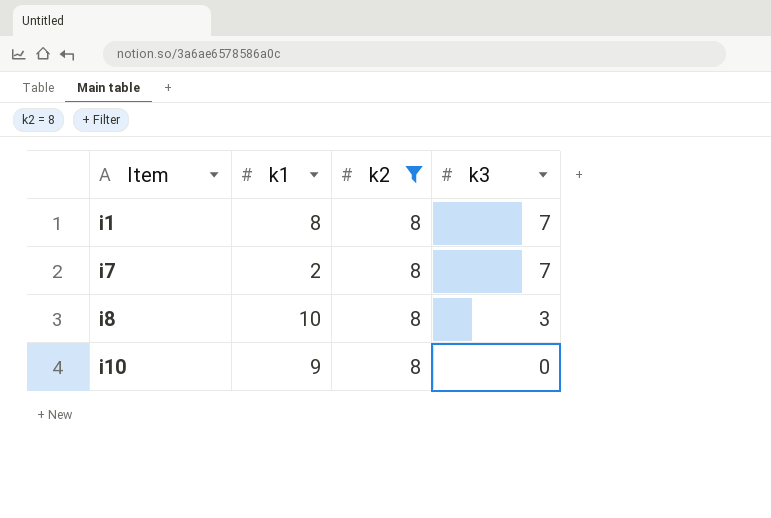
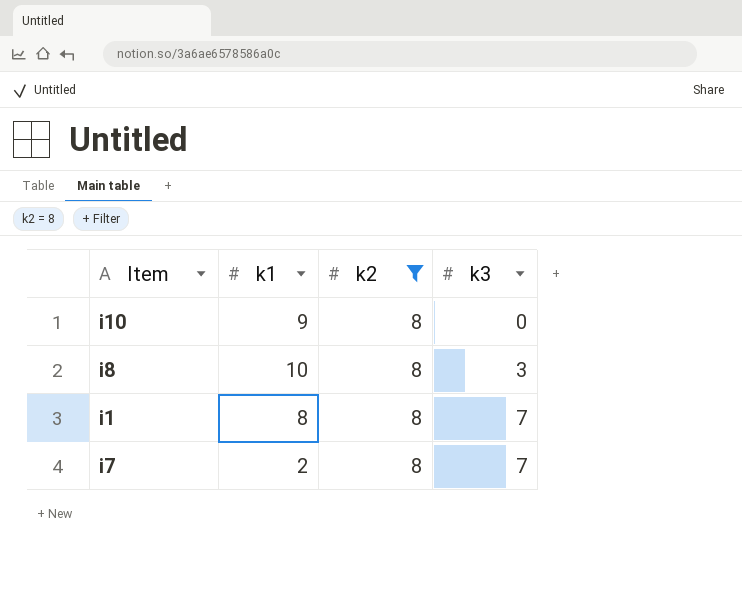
row order: Item ascending -> k3 ascending

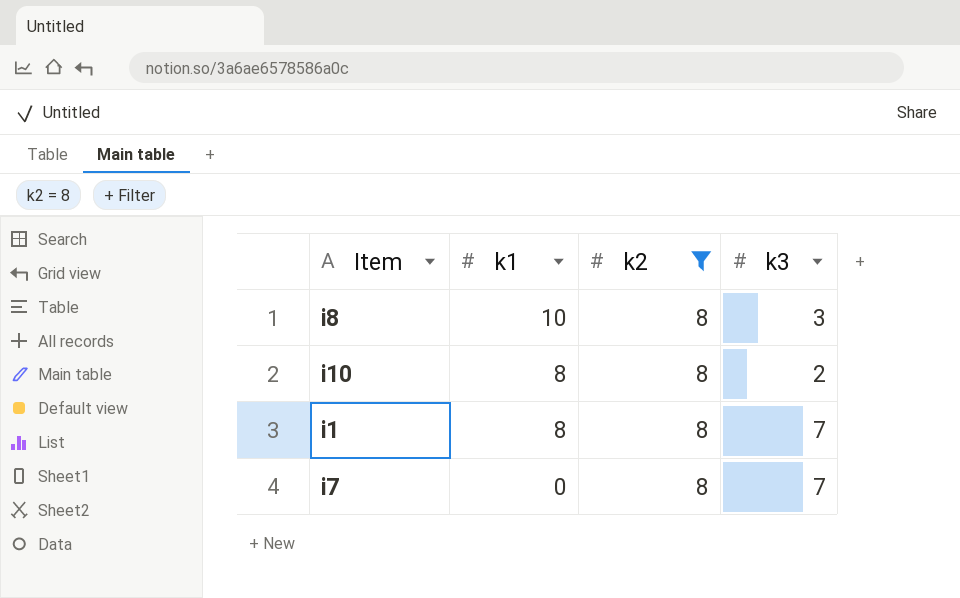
row order: k3 ascending -> k1 descending
i10 | k1: 9 -> 8
i10 | k3: 0 -> 2
i7 | k1: 2 -> 0

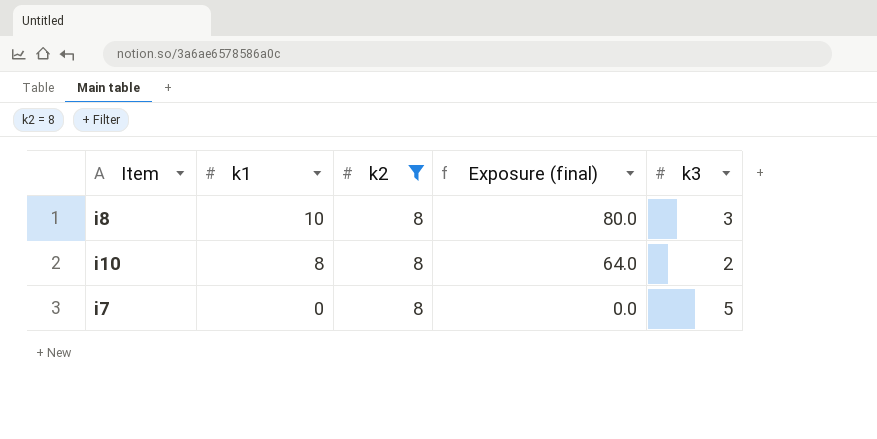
column Exposure (final) | formula: none -> [k1] * [k2]
row i1: 8 | 8 | 7 -> none
i7 | k3: 7 -> 5

